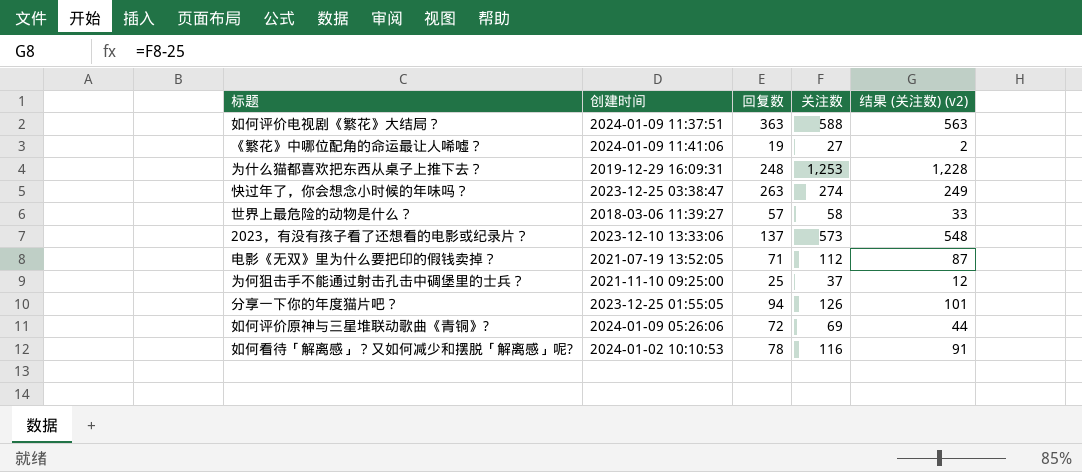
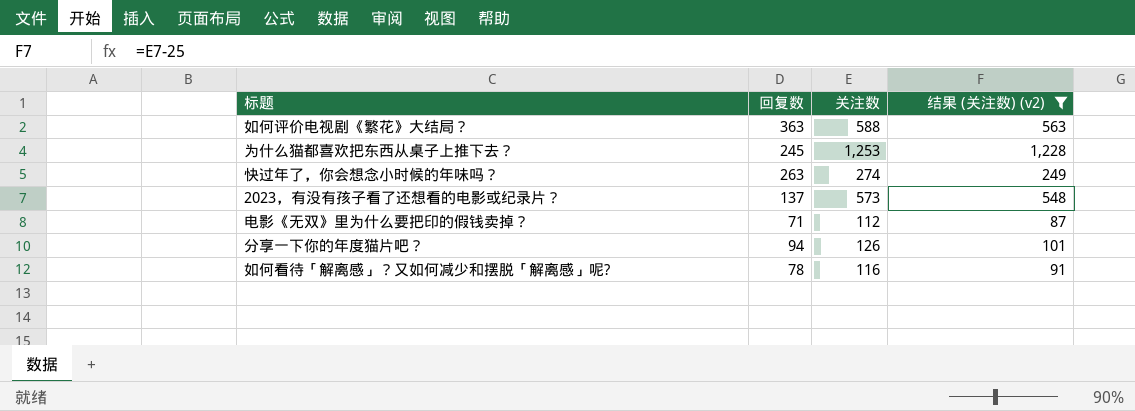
filter: none -> 结果 (关注数) (v2) >= 87
column 创建时间 | position: 2 -> none
为什么猫都喜欢把东西从桌子上推下去？ | 回复数: 248 -> 245

